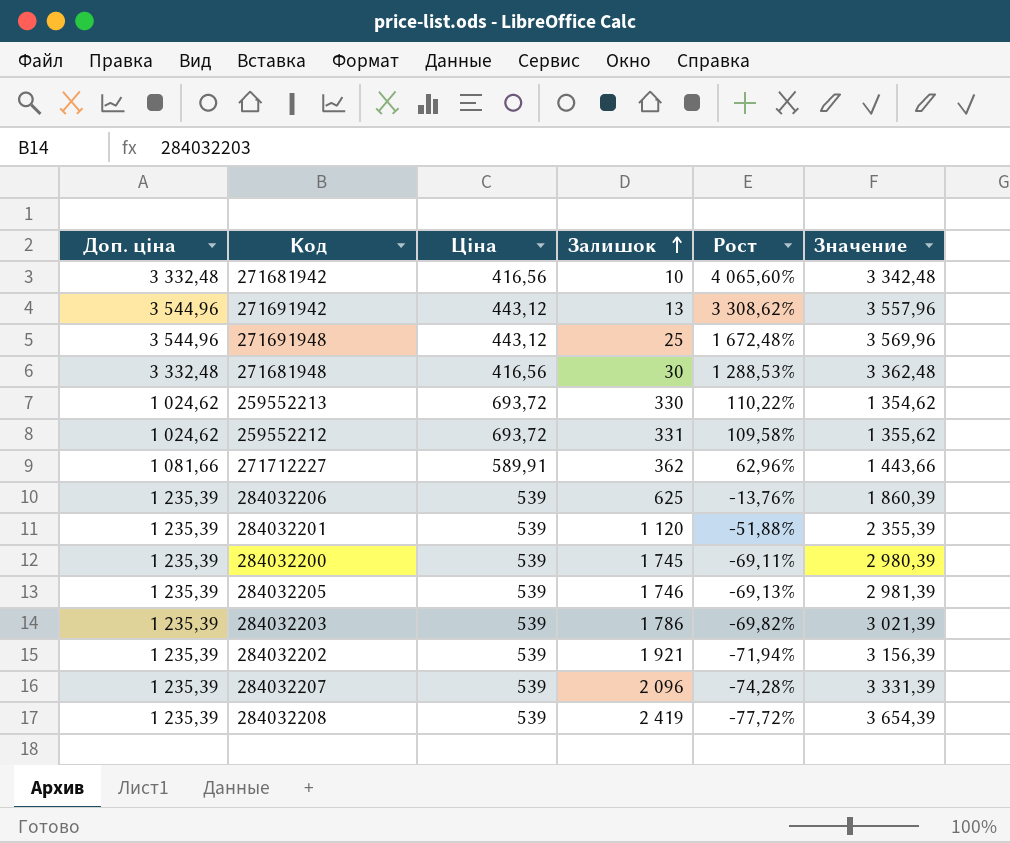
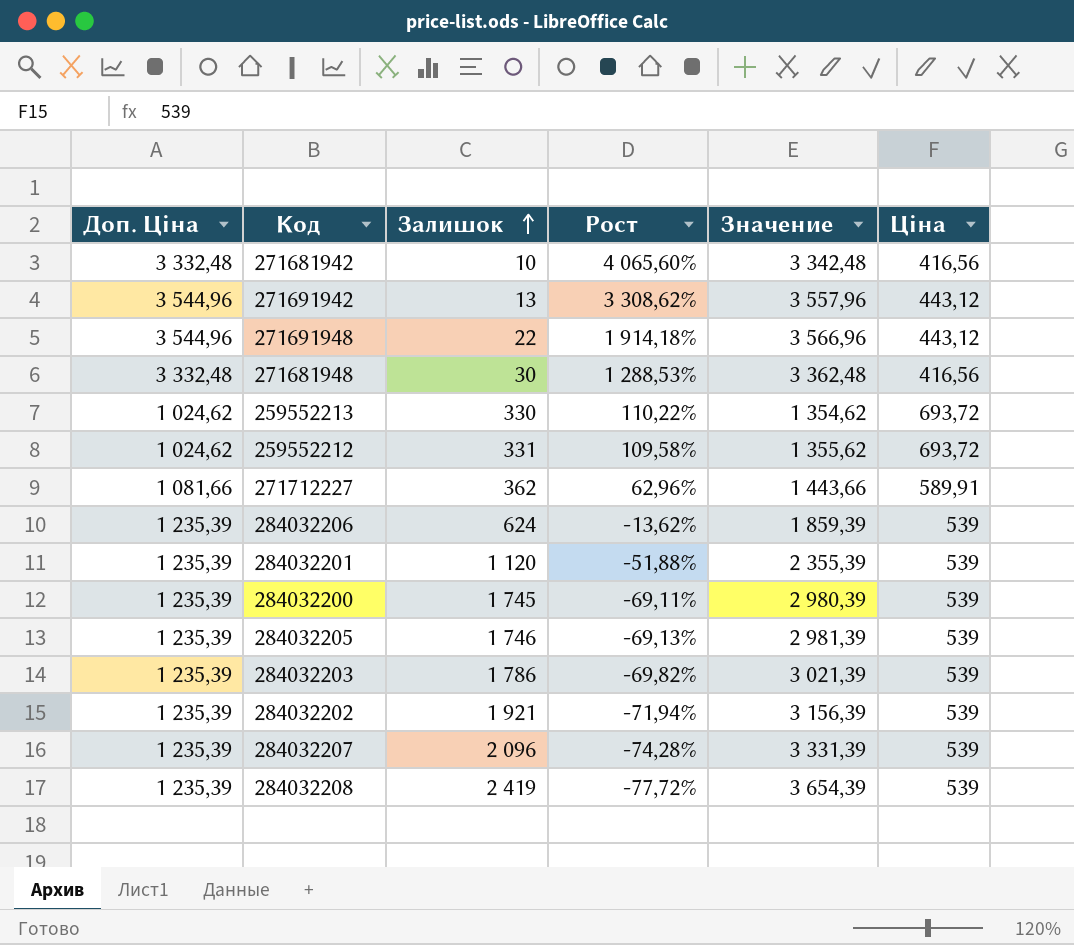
column name: Доп. ціна -> Доп. Ціна
column Ціна | position: 3 -> 6
271691948 | Залишок: 25 -> 22
271691948 | Рост: 1 672,48% -> 1 914,18%
271691948 | Значение: 3 569,96 -> 3 566,96
284032206 | Залишок: 625 -> 624
284032206 | Рост: -13,76% -> -13,62%
284032206 | Значение: 1 860,39 -> 1 859,39

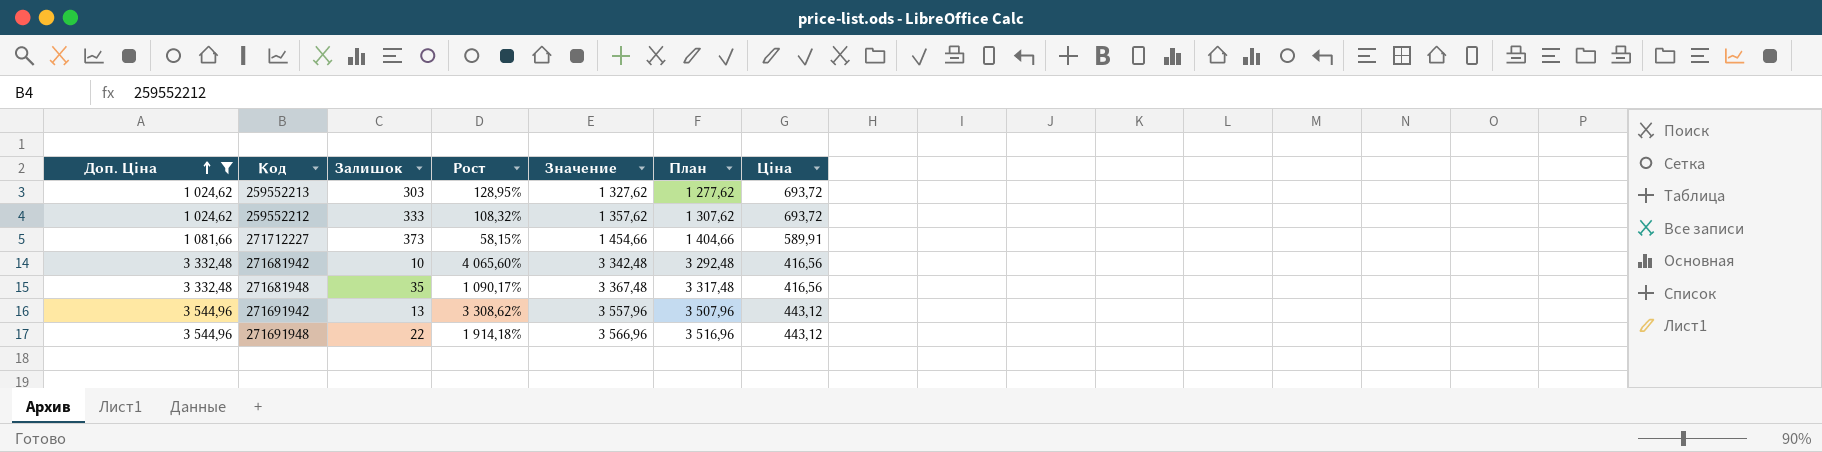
filter: none -> Доп. Ціна != 1 235,39
row order: Залишок ascending -> Доп. Ціна ascending
column План | formula: none -> [Значение] - 50
259552213 | Залишок: 330 -> 303
259552213 | Рост: 110,22% -> 128,95%
259552213 | Значение: 1 354,62 -> 1 327,62
259552212 | Залишок: 331 -> 333
259552212 | Рост: 109,58% -> 108,32%
259552212 | Значение: 1 355,62 -> 1 357,62
271712227 | Залишок: 362 -> 373
271712227 | Рост: 62,96% -> 58,15%
271712227 | Значение: 1 443,66 -> 1 454,66
271681948 | Залишок: 30 -> 35
271681948 | Рост: 1 288,53% -> 1 090,17%
271681948 | Значение: 3 362,48 -> 3 367,48

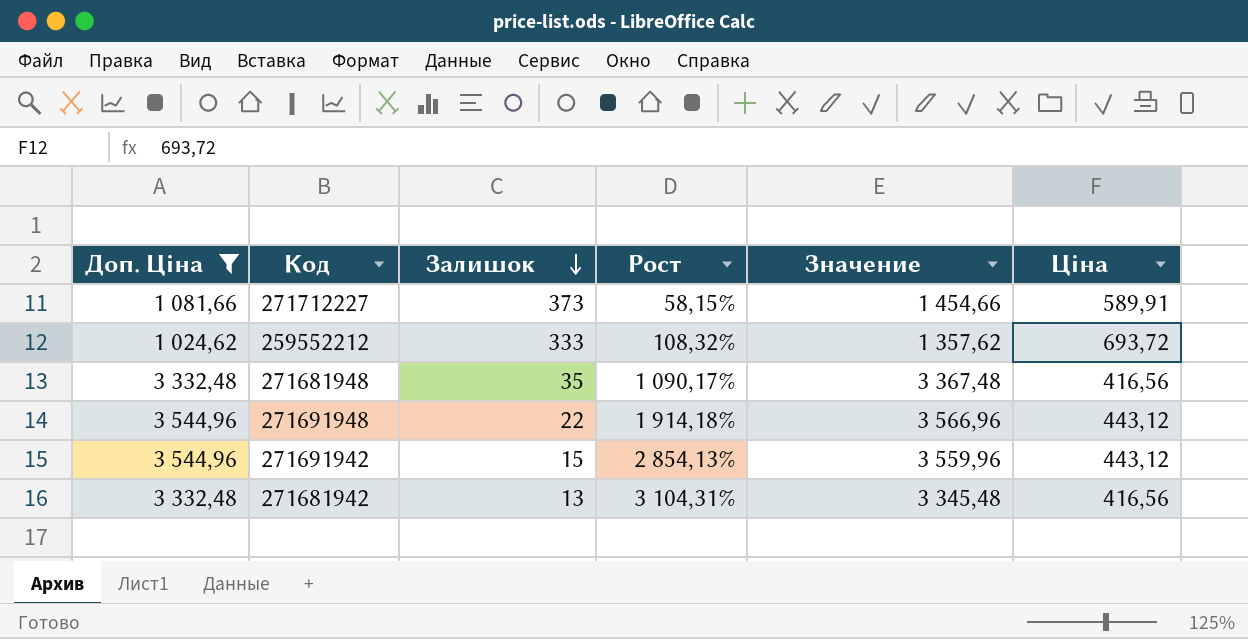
row order: Доп. Ціна ascending -> Залишок descending
column План | formula: [Значение] - 50 -> none
row 259552213: 1 024,62 | 303 | 128,95% | 1 327,62 | 1 277,62 | 693,72 -> none
271691942 | Залишок: 13 -> 15
271691942 | Рост: 3 308,62% -> 2 854,13%
271691942 | Значение: 3 557,96 -> 3 559,96
271681942 | Залишок: 10 -> 13
271681942 | Рост: 4 065,60% -> 3 104,31%
271681942 | Значение: 3 342,48 -> 3 345,48

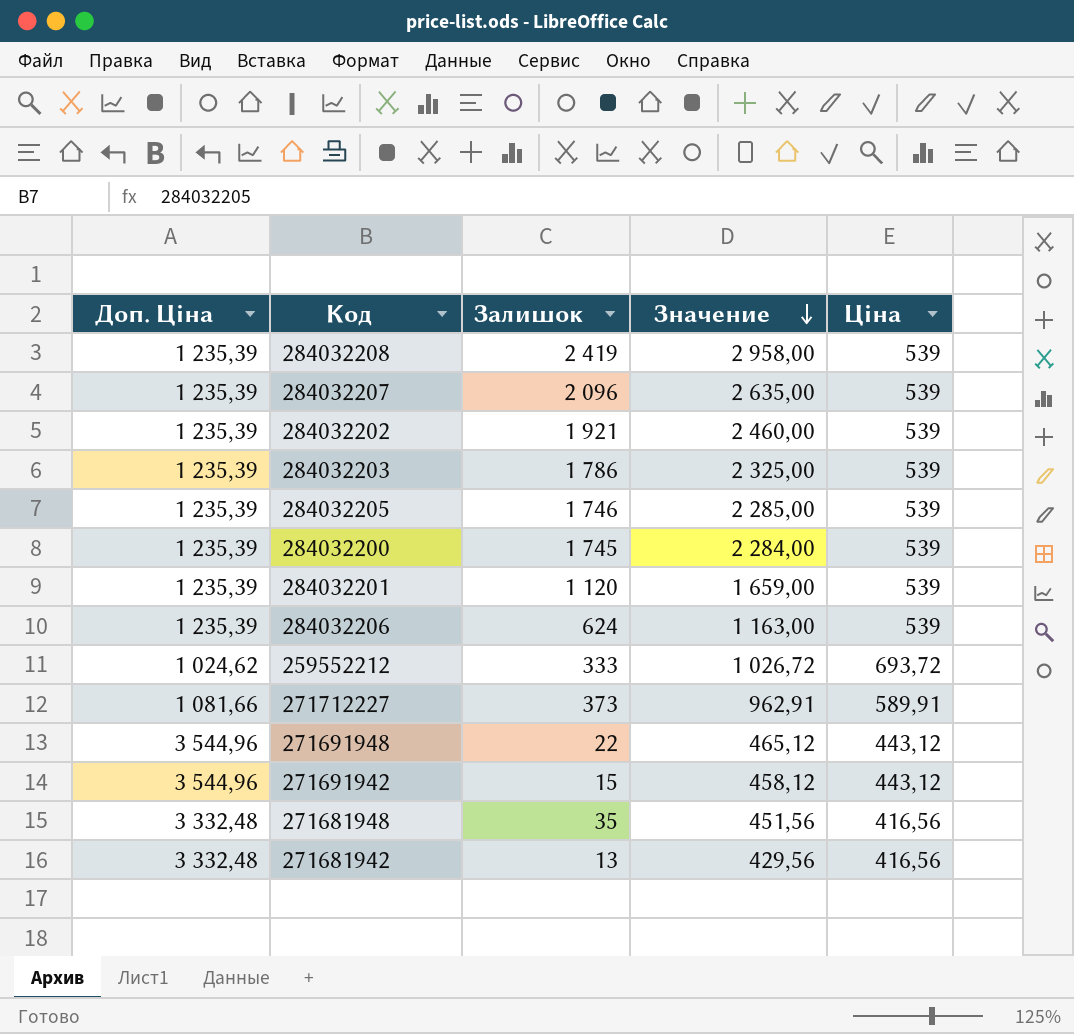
filter: Доп. Ціна != 1 235,39 -> none
row order: Залишок descending -> Значение descending
column Рост | formula: ([Ціна] - [Залишок]) / [Залишок] -> none
column Значение | formula: [Доп. Ціна] + [Залишок] -> [Залишок] + [Ціна]

